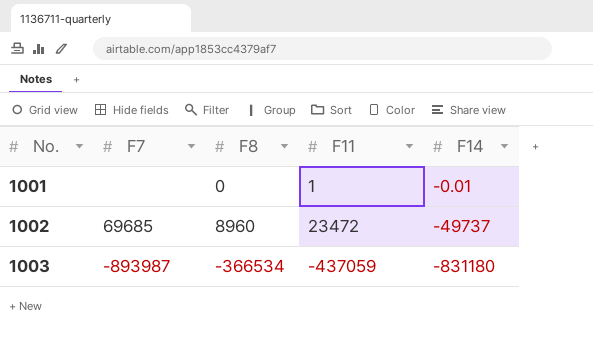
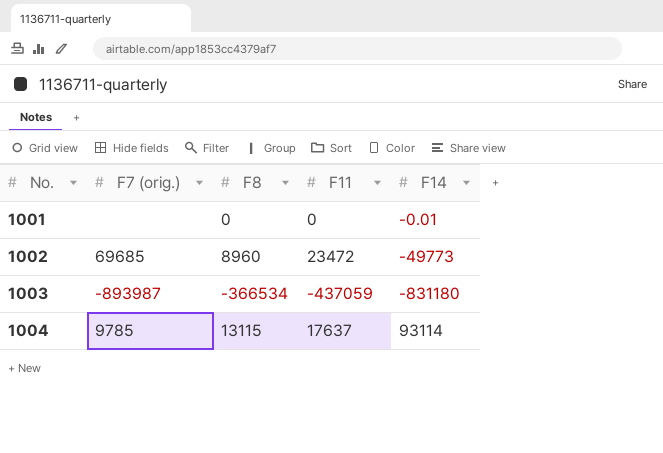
column name: F7 -> F7 (orig.)
1001 | F11: 1 -> 0
1002 | F14: -49737 -> -49773
row 1004: none -> 9785 | 13115 | 17637 | 93114

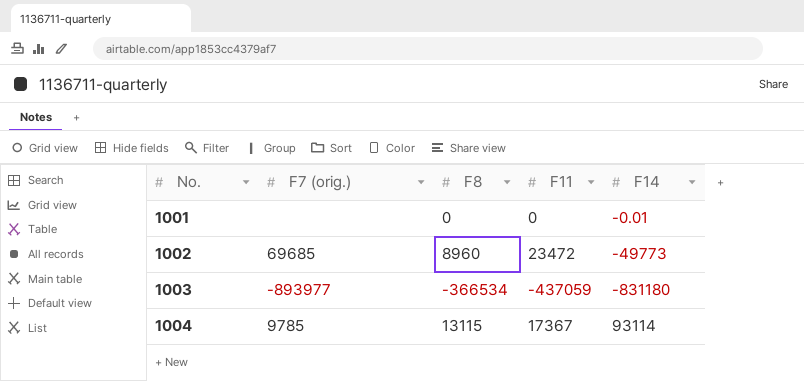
1003 | F7 (orig.): -893987 -> -893977
1004 | F11: 17637 -> 17367

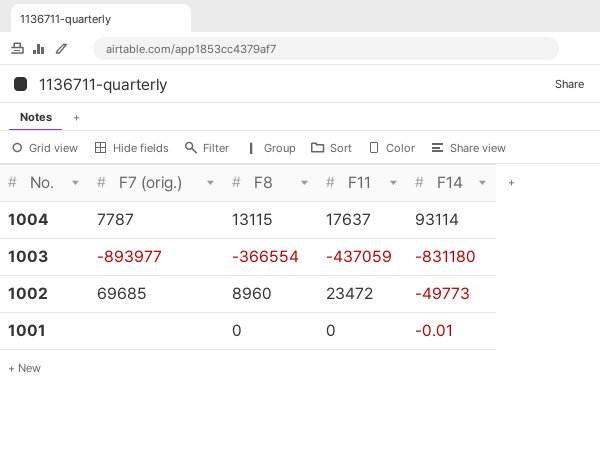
row order: No. ascending -> No. descending
1004 | F7 (orig.): 9785 -> 7787
1004 | F11: 17367 -> 17637
1003 | F8: -366534 -> -366554

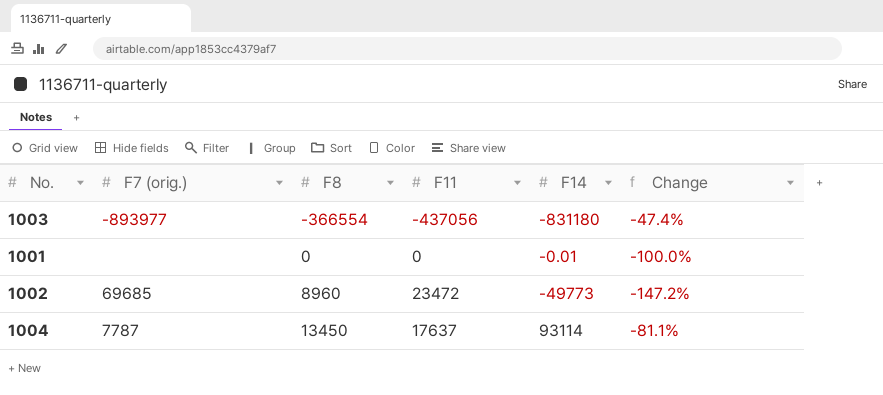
row order: No. descending -> F8 ascending
column Change | formula: none -> ([F11] - [F14]) / [F14]
1003 | F11: -437059 -> -437056
1004 | F8: 13115 -> 13450

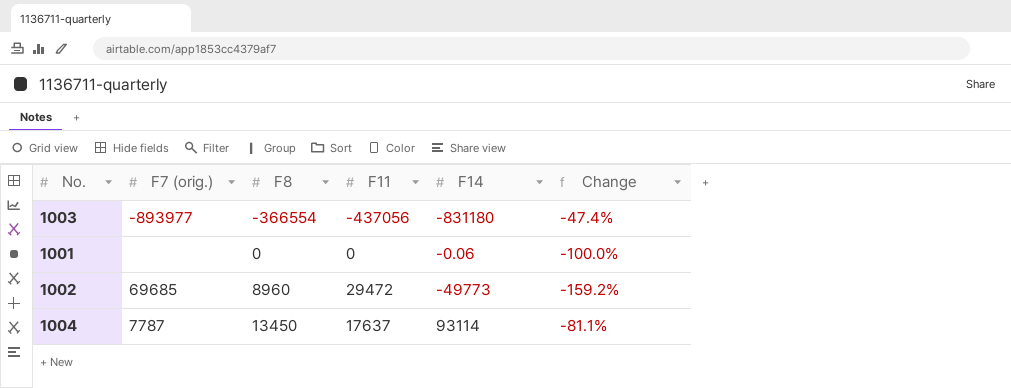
1001 | F14: -0.01 -> -0.06
1002 | F11: 23472 -> 29472
1002 | Change: -147.2% -> -159.2%

